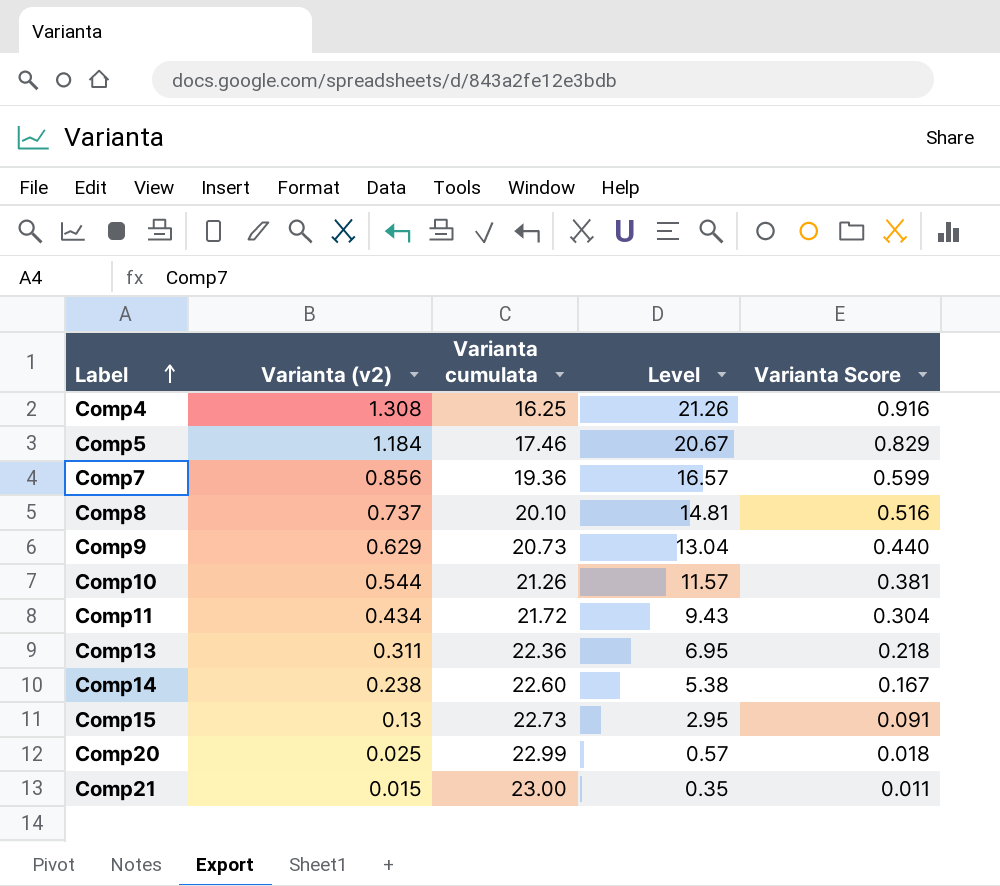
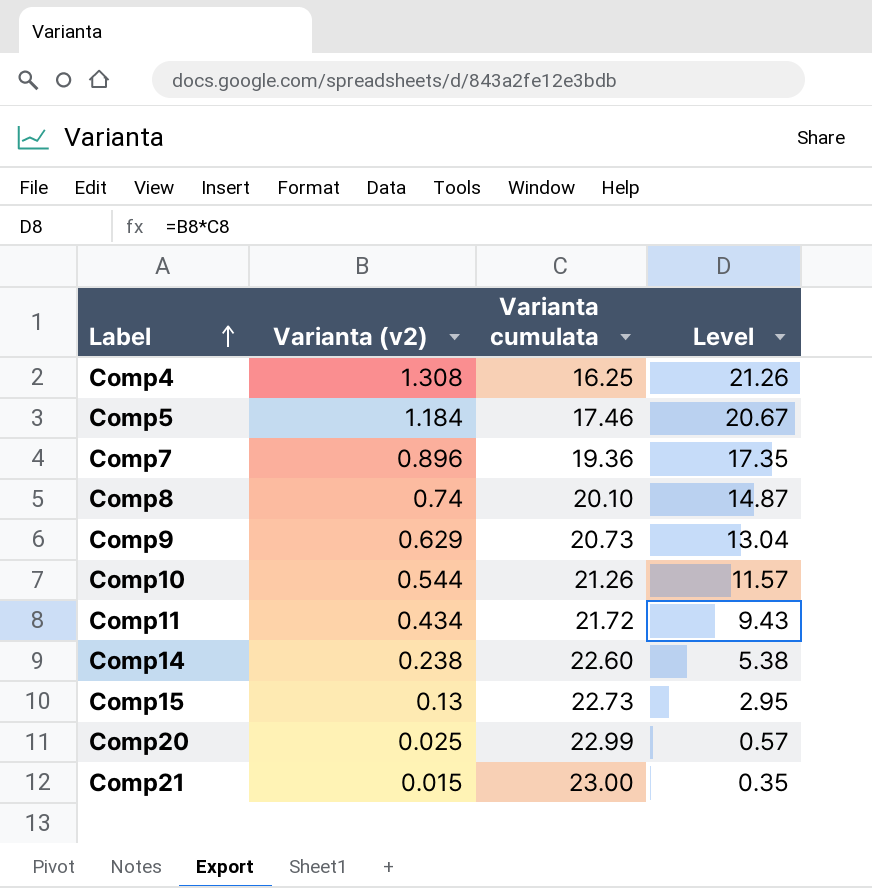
column Varianta Score | formula: [Varianta (v2)] * 0.7 -> none
row Comp13: 0.311 | 22.36 | 6.95 | 0.218 -> none
Comp7 | Varianta (v2): 0.856 -> 0.896
Comp7 | Level: 16.57 -> 17.35
Comp8 | Varianta (v2): 0.737 -> 0.74
Comp8 | Level: 14.81 -> 14.87

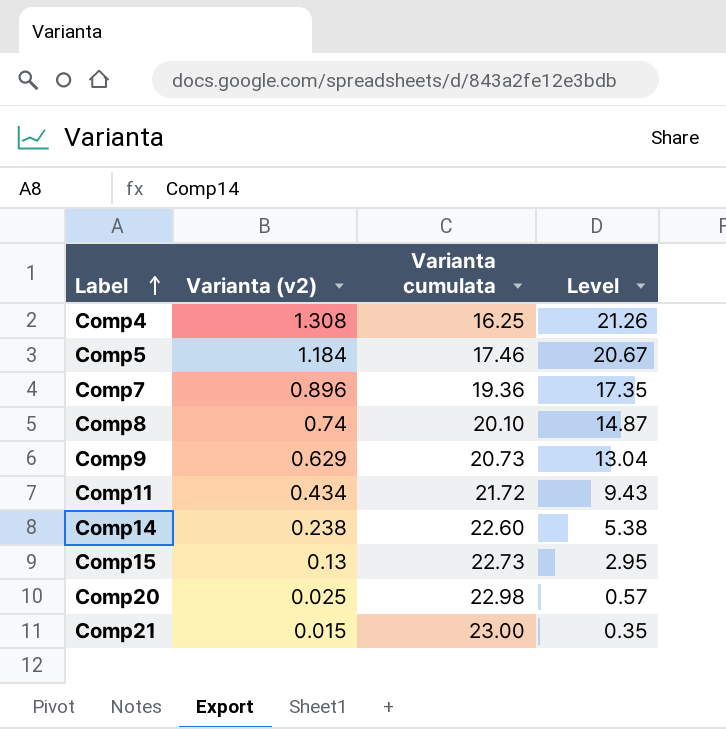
row Comp10: 0.544 | 21.26 | 11.57 -> none
Comp20 | Varianta cumulata: 22.99 -> 22.98

